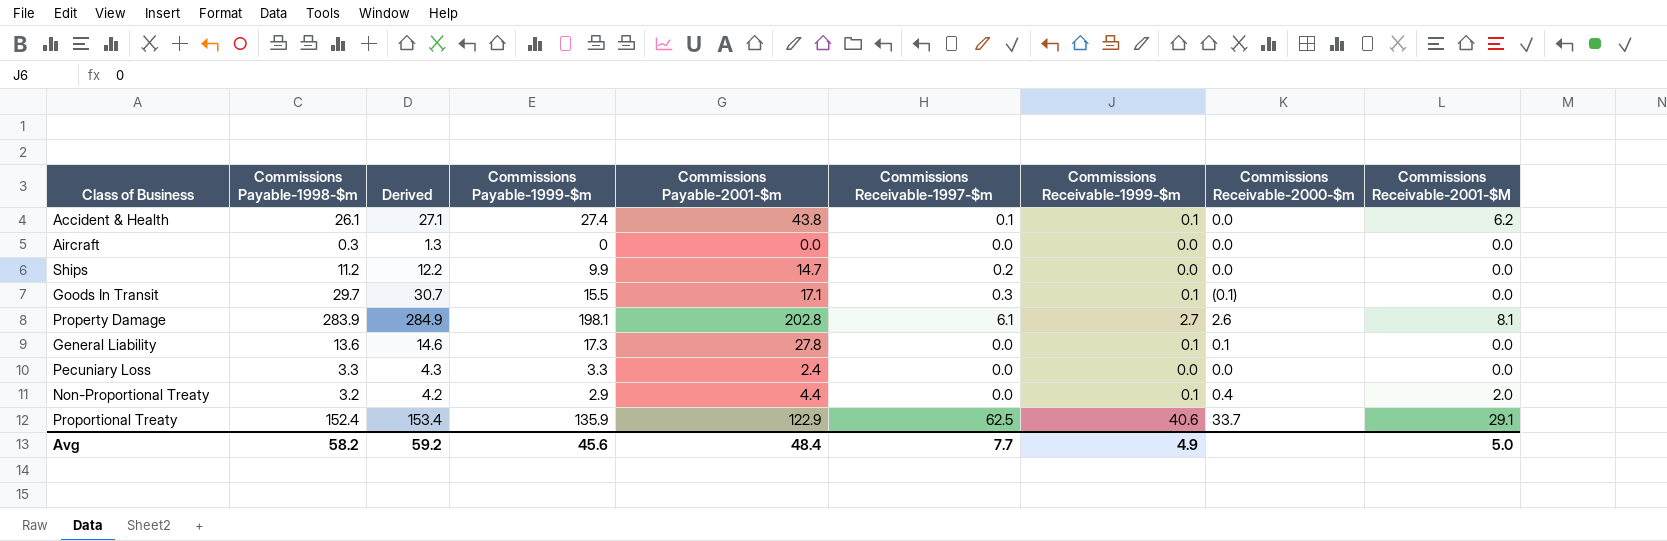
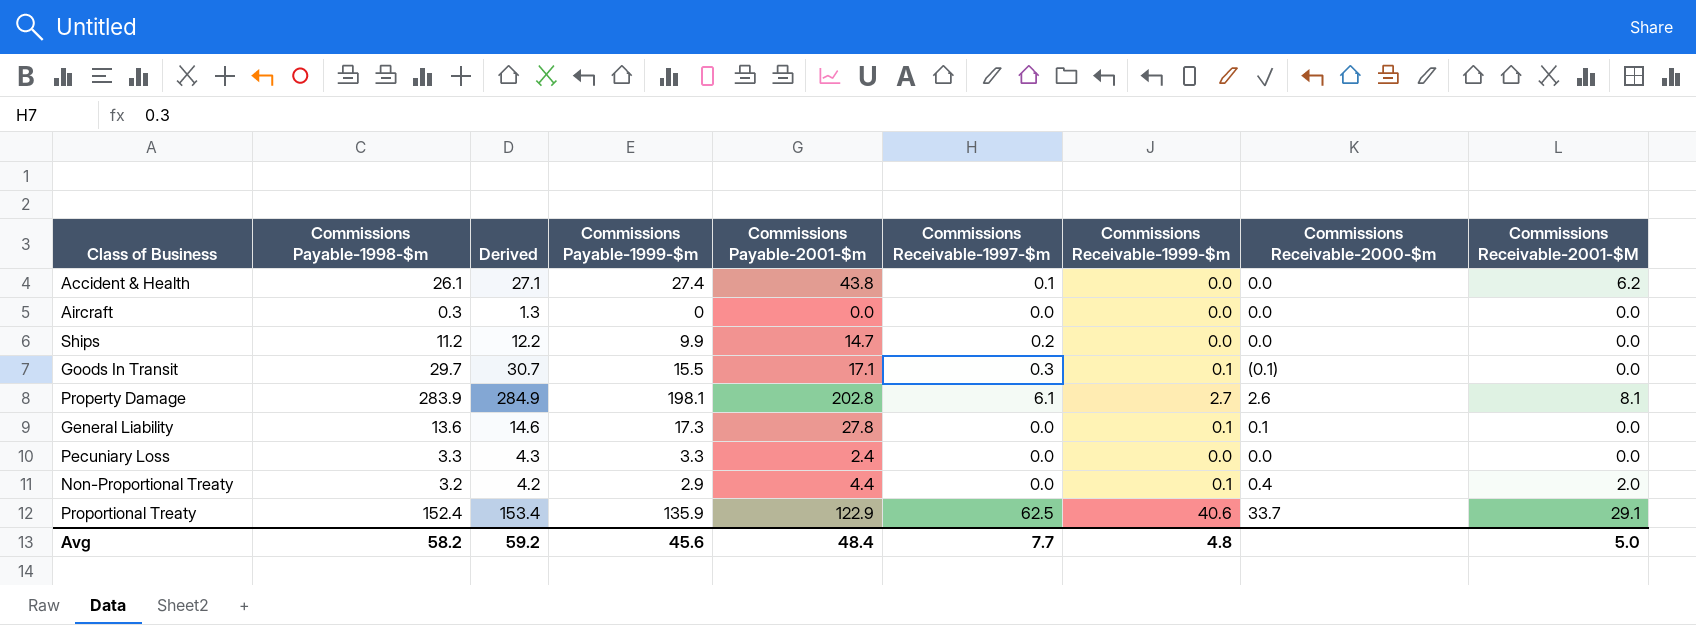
Accident & Health | Commissions Receivable-1999-$m: 0.1 -> 0.0
Avg | Commissions Receivable-1999-$m: 4.9 -> 4.8

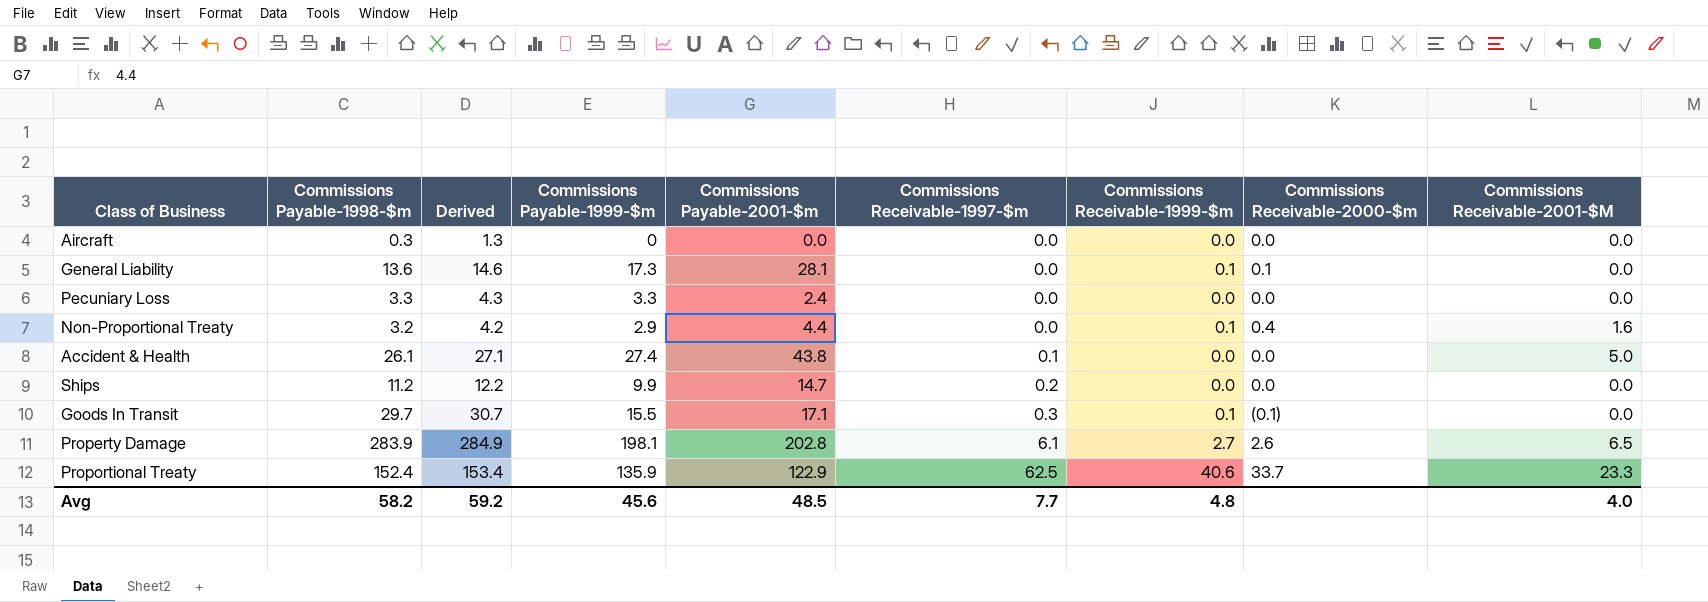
row order: none -> Commissions Receivable-1997-$m ascending
General Liability | Commissions Payable-2001-$m: 27.8 -> 28.1
Non-Proportional Treaty | Commissions Receivable-2001-$M: 2.0 -> 1.6
Accident & Health | Commissions Receivable-2001-$M: 6.2 -> 5.0
Property Damage | Commissions Receivable-2001-$M: 8.1 -> 6.5
Proportional Treaty | Commissions Receivable-2001-$M: 29.1 -> 23.3
Avg | Commissions Payable-2001-$m: 48.4 -> 48.5
Avg | Commissions Receivable-2001-$M: 5.0 -> 4.0

